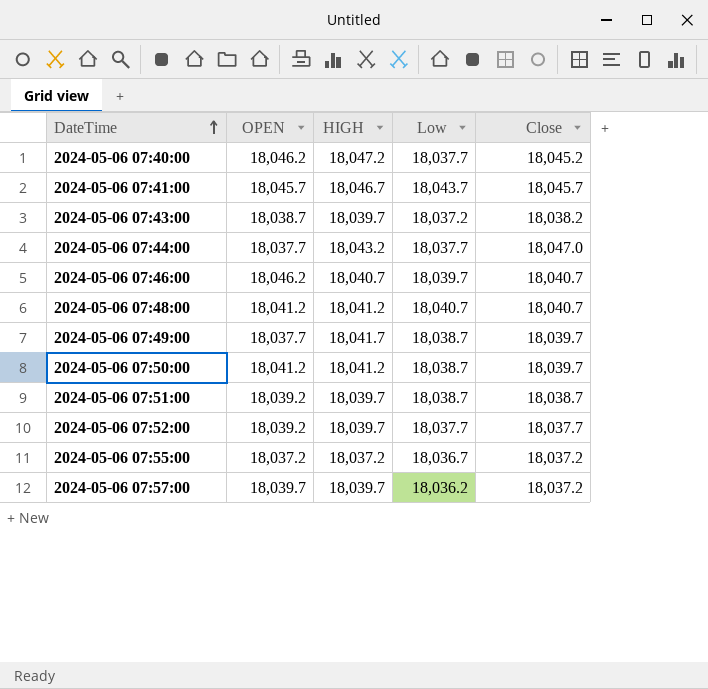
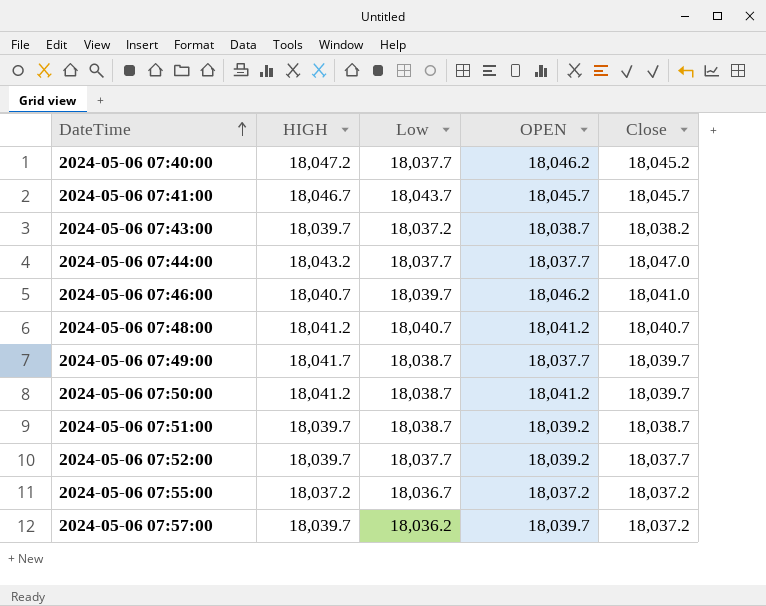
column OPEN | position: 2 -> 4
2024-05-06 07:46:00 | Close: 18,040.7 -> 18,041.0

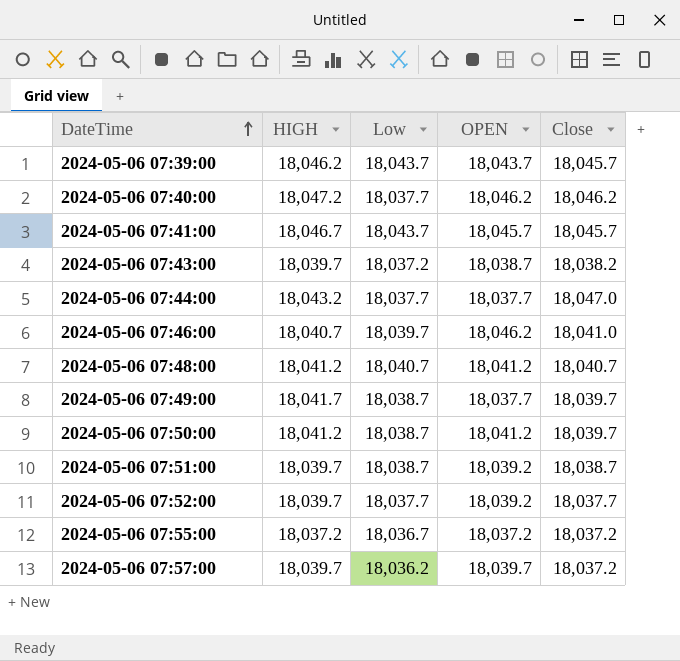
row 2024-05-06 07:39:00: none -> 18,046.2 | 18,043.7 | 18,043.7 | 18,045.7
2024-05-06 07:40:00 | Close: 18,045.2 -> 18,046.2

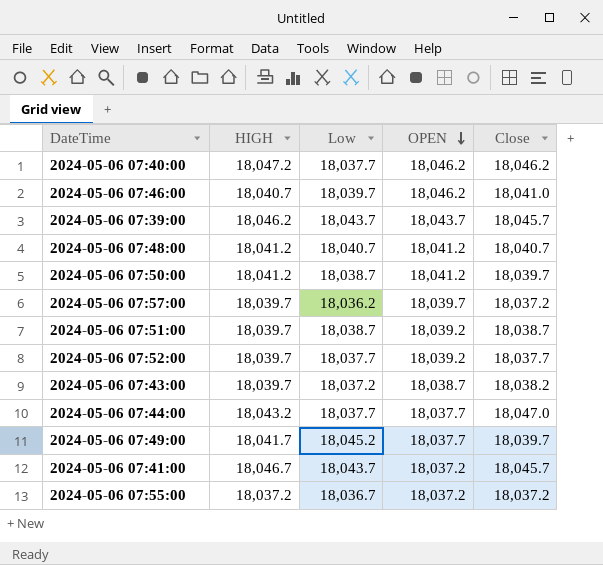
row order: DateTime ascending -> OPEN descending
2024-05-06 07:49:00 | Low: 18,038.7 -> 18,045.2
2024-05-06 07:41:00 | OPEN: 18,045.7 -> 18,037.2

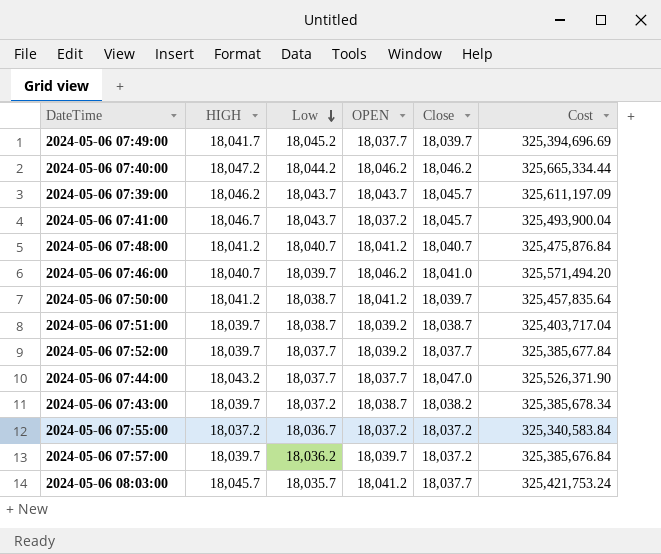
row order: OPEN descending -> Low descending
column Cost | formula: none -> [OPEN] * [Close]
2024-05-06 07:40:00 | Low: 18,037.7 -> 18,044.2
row 2024-05-06 08:03:00: none -> 18,045.7 | 18,035.7 | 18,041.2 | 18,037.7 | 325,421,753.24

